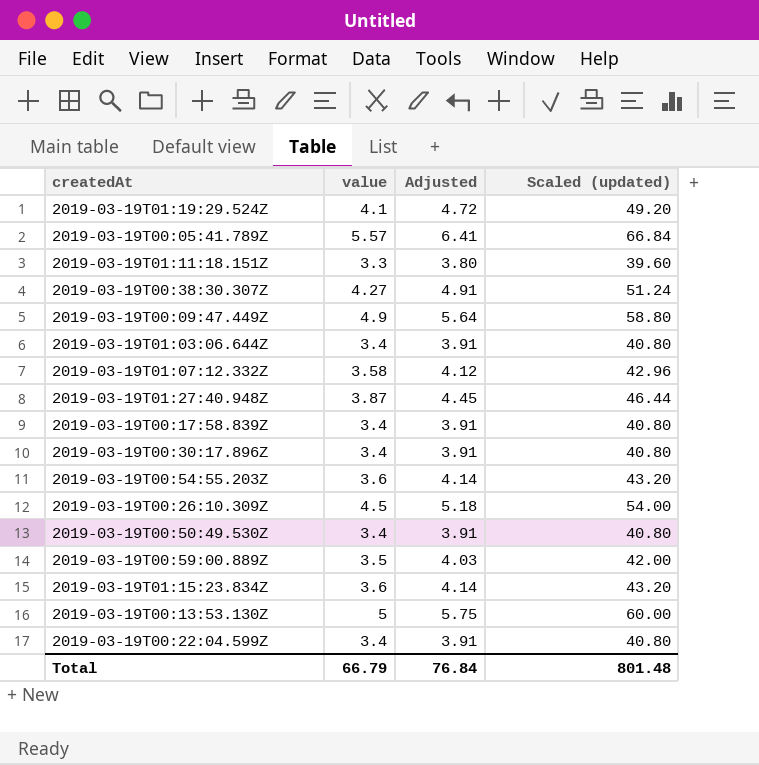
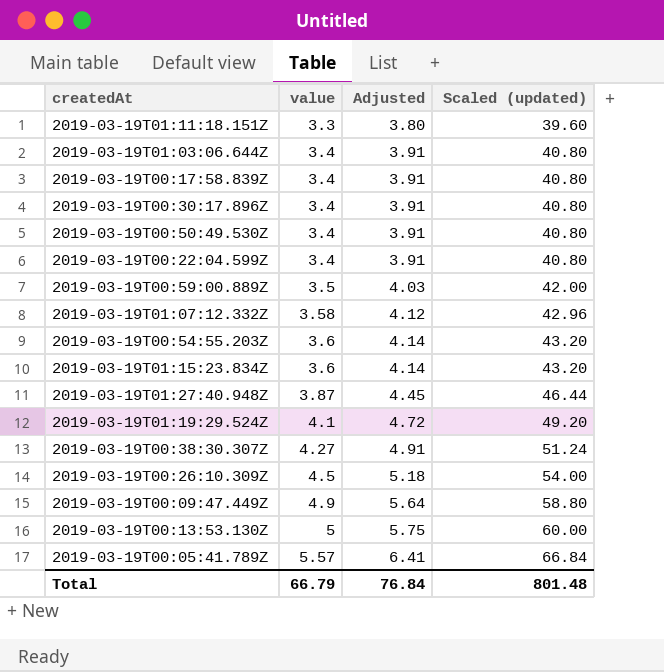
row order: none -> value ascending

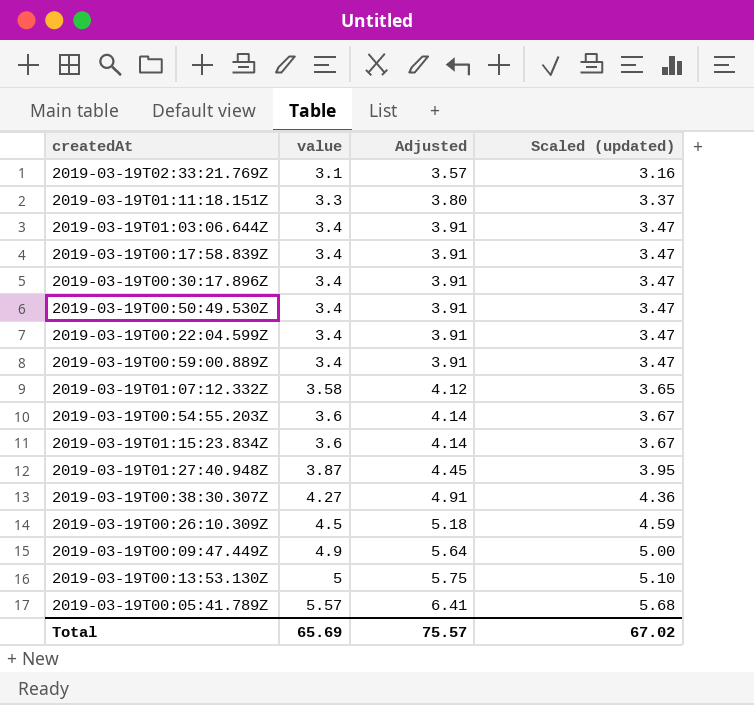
column Scaled (updated) | formula: [value] * 12 -> [value] * 1.02
row 2019-03-19T01:19:29.524Z: 4.1 | 4.72 | 49.20 -> none
row 2019-03-19T02:33:21.769Z: none -> 3.1 | 3.57 | 3.16
2019-03-19T00:59:00.889Z | value: 3.5 -> 3.4
2019-03-19T00:59:00.889Z | Adjusted: 4.03 -> 3.91
Total | value: 66.79 -> 65.69
Total | Adjusted: 76.84 -> 75.57
Total | Scaled (updated): 801.48 -> 67.02

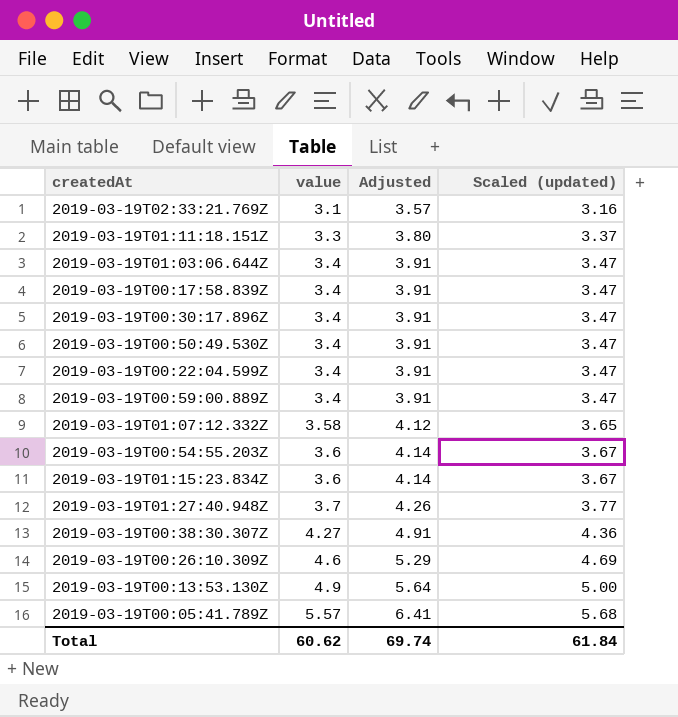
row 2019-03-19T00:09:47.449Z: 4.9 | 5.64 | 5.00 -> none
2019-03-19T01:27:40.948Z | value: 3.87 -> 3.7
2019-03-19T01:27:40.948Z | Adjusted: 4.45 -> 4.26
2019-03-19T01:27:40.948Z | Scaled (updated): 3.95 -> 3.77
2019-03-19T00:26:10.309Z | value: 4.5 -> 4.6
2019-03-19T00:26:10.309Z | Adjusted: 5.18 -> 5.29
2019-03-19T00:26:10.309Z | Scaled (updated): 4.59 -> 4.69
2019-03-19T00:13:53.130Z | value: 5 -> 4.9
2019-03-19T00:13:53.130Z | Adjusted: 5.75 -> 5.64
2019-03-19T00:13:53.130Z | Scaled (updated): 5.10 -> 5.00
Total | value: 65.69 -> 60.62
Total | Adjusted: 75.57 -> 69.74
Total | Scaled (updated): 67.02 -> 61.84

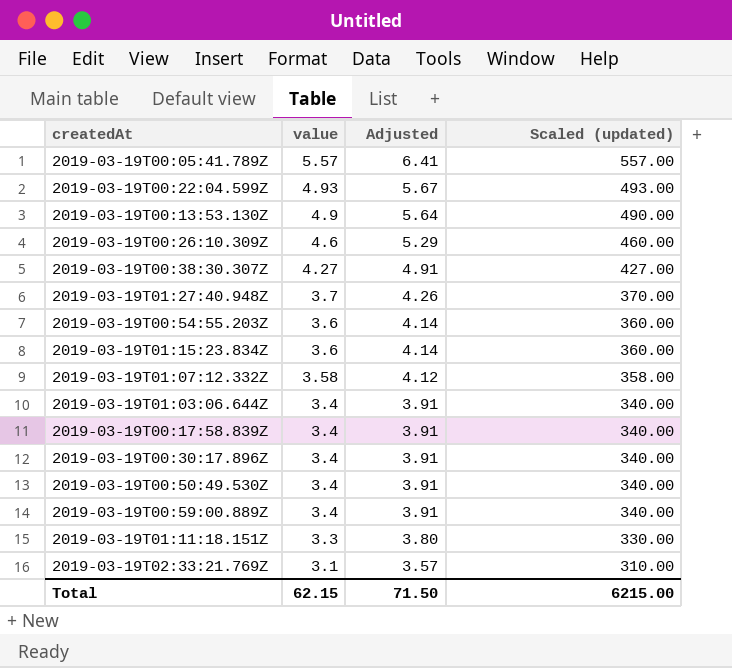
row order: value ascending -> value descending
column Scaled (updated) | formula: [value] * 1.02 -> [value] * 100
2019-03-19T00:22:04.599Z | value: 3.4 -> 4.93
2019-03-19T00:22:04.599Z | Adjusted: 3.91 -> 5.67
Total | value: 60.62 -> 62.15
Total | Adjusted: 69.74 -> 71.50
Total | Scaled (updated): 61.84 -> 6215.00

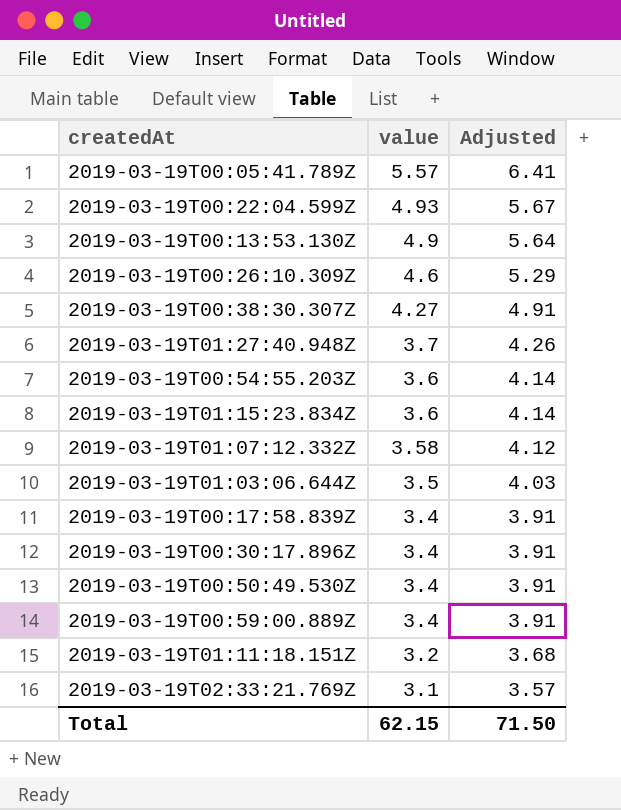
column Scaled (updated) | formula: [value] * 100 -> none
2019-03-19T01:03:06.644Z | value: 3.4 -> 3.5
2019-03-19T01:03:06.644Z | Adjusted: 3.91 -> 4.03
2019-03-19T01:11:18.151Z | value: 3.3 -> 3.2
2019-03-19T01:11:18.151Z | Adjusted: 3.80 -> 3.68

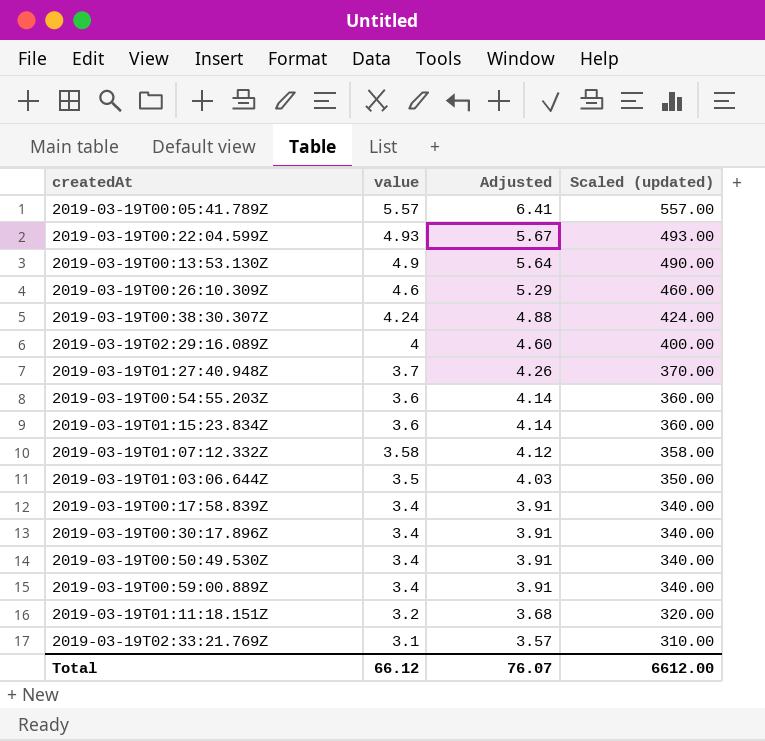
column Scaled (updated) | formula: none -> [value] * 100
2019-03-19T00:38:30.307Z | value: 4.27 -> 4.24
2019-03-19T00:38:30.307Z | Adjusted: 4.91 -> 4.88
row 2019-03-19T02:29:16.089Z: none -> 4 | 4.60 | 400.00
Total | value: 62.15 -> 66.12
Total | Adjusted: 71.50 -> 76.07

